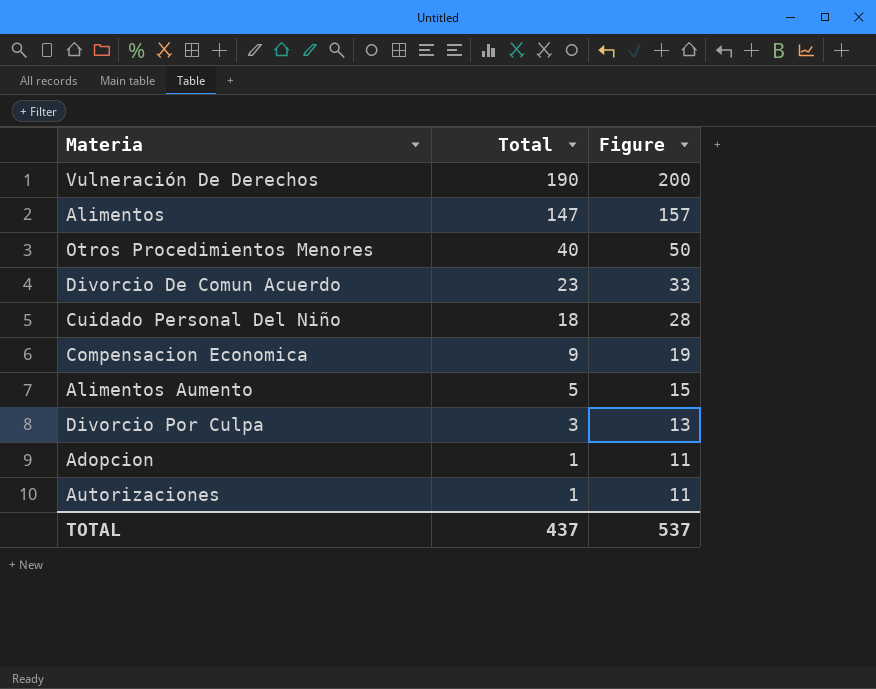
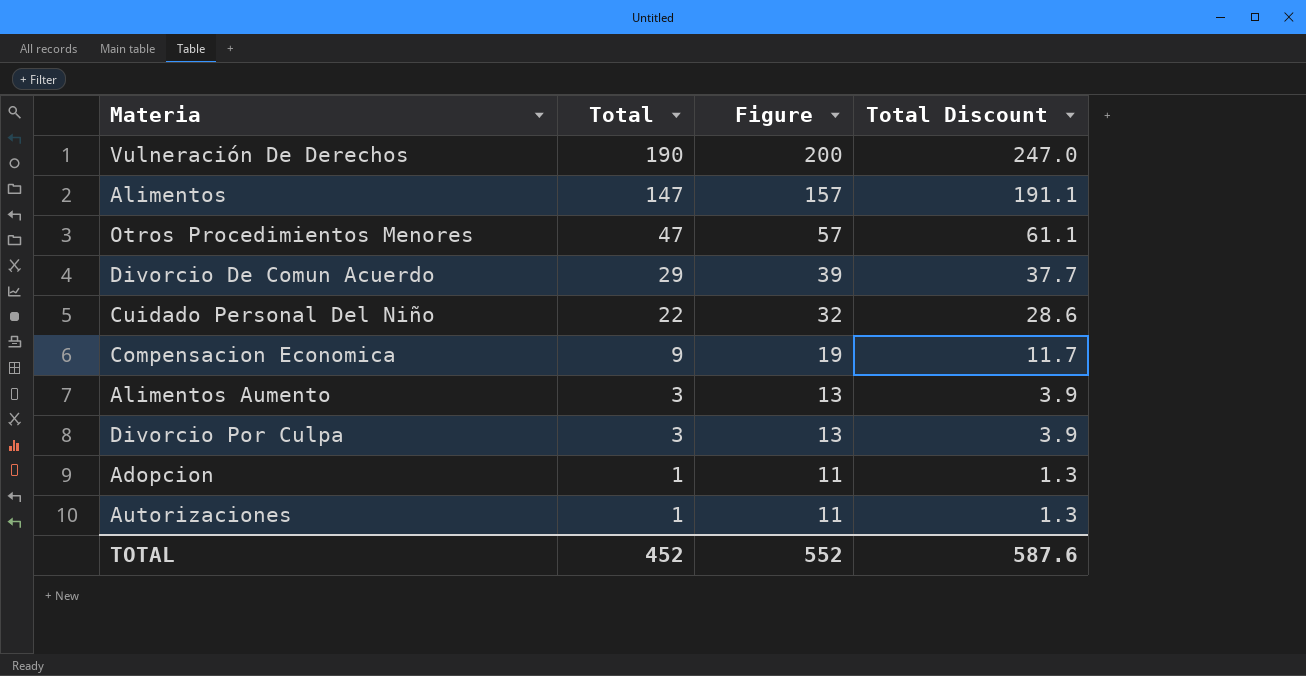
column Total Discount | formula: none -> [Total] * 1.3
Otros Procedimientos Menores | Total: 40 -> 47
Otros Procedimientos Menores | Figure: 50 -> 57
Divorcio De Comun Acuerdo | Total: 23 -> 29
Divorcio De Comun Acuerdo | Figure: 33 -> 39
Cuidado Personal Del Niño | Total: 18 -> 22
Cuidado Personal Del Niño | Figure: 28 -> 32
Alimentos Aumento | Total: 5 -> 3
Alimentos Aumento | Figure: 15 -> 13
TOTAL | Total: 437 -> 452
TOTAL | Figure: 537 -> 552

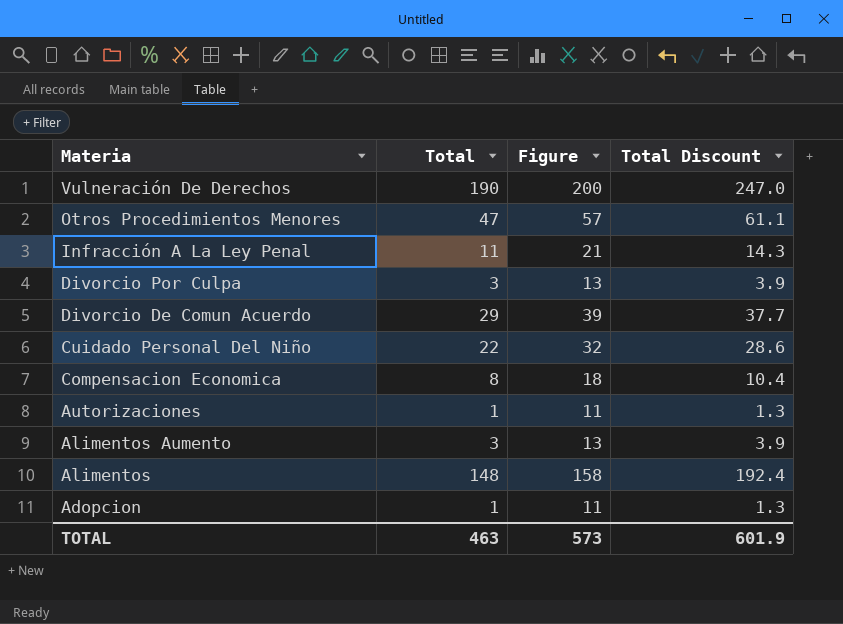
row order: Total descending -> Materia descending
row Infracción A La Ley Penal: none -> 11 | 21 | 14.3
Compensacion Economica | Total: 9 -> 8
Compensacion Economica | Figure: 19 -> 18
Compensacion Economica | Total Discount: 11.7 -> 10.4
Alimentos | Total: 147 -> 148
Alimentos | Figure: 157 -> 158
Alimentos | Total Discount: 191.1 -> 192.4
TOTAL | Total: 452 -> 463
TOTAL | Figure: 552 -> 573
TOTAL | Total Discount: 587.6 -> 601.9

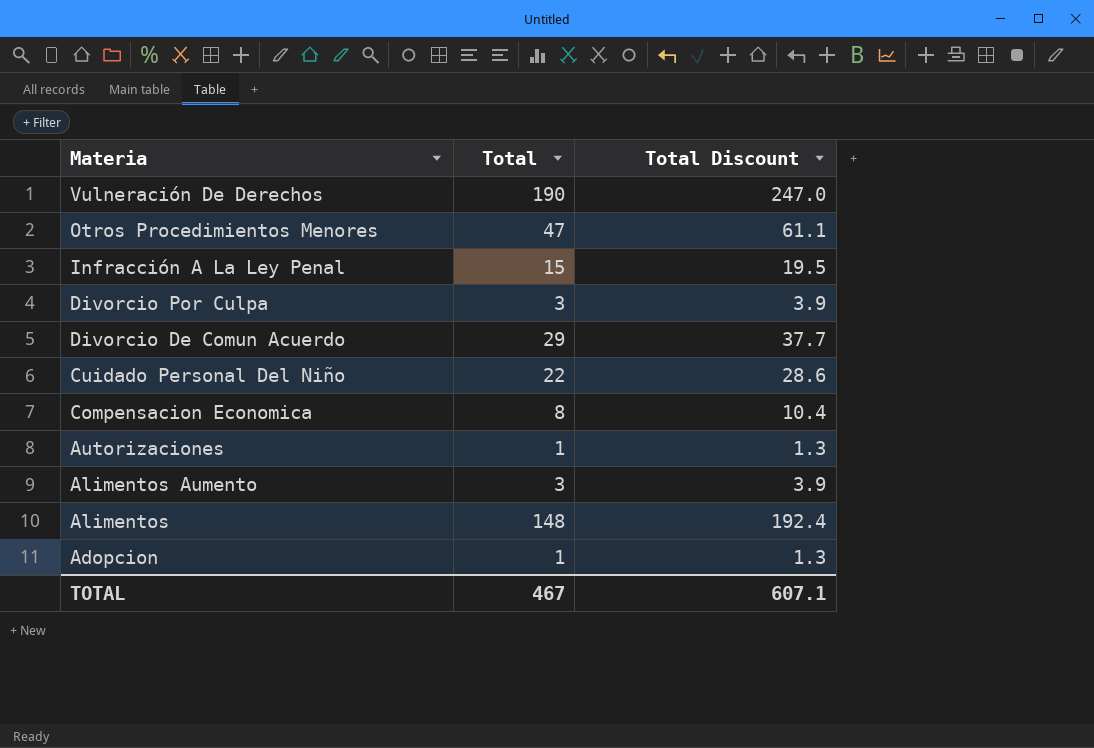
column Figure | formula: [Total] + 10 -> none
Infracción A La Ley Penal | Total: 11 -> 15
Infracción A La Ley Penal | Total Discount: 14.3 -> 19.5
TOTAL | Total: 463 -> 467
TOTAL | Total Discount: 601.9 -> 607.1

